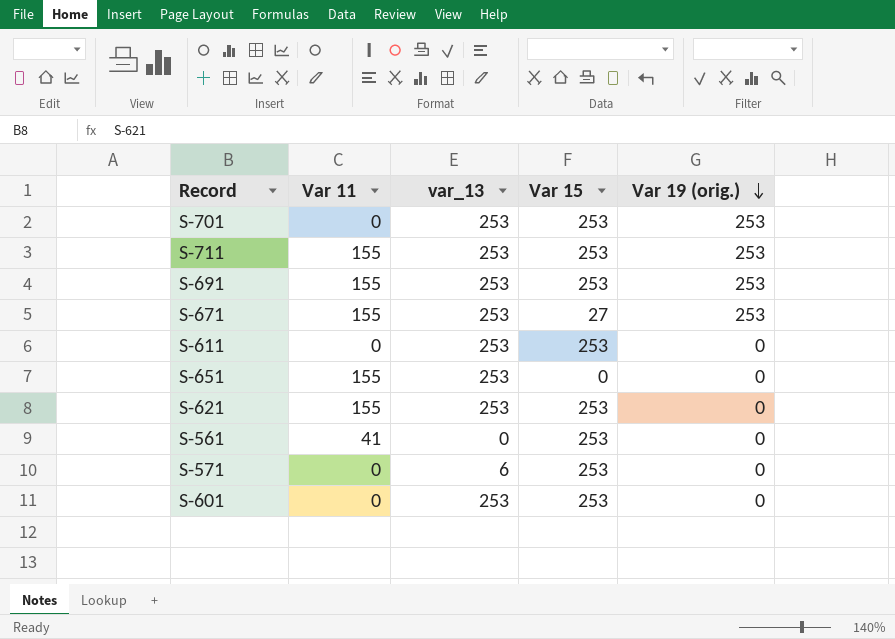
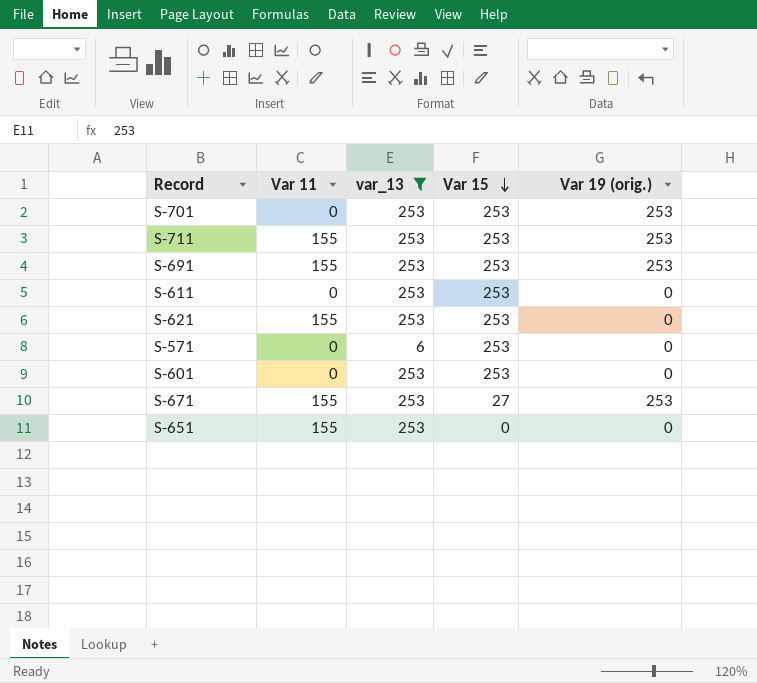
filter: none -> var_13 != 0
row order: Var 19 (orig.) descending -> Var 15 descending

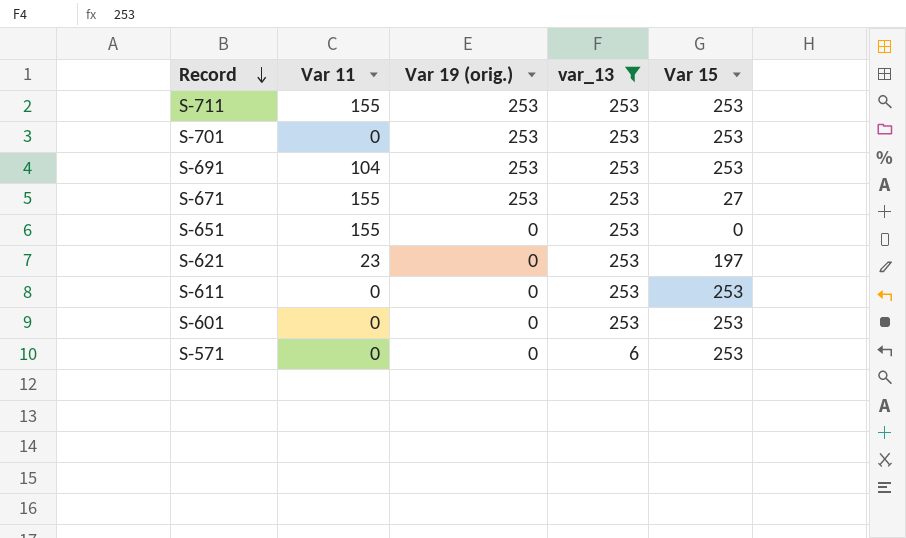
row order: Var 15 descending -> Record descending
column Var 19 (orig.) | position: 5 -> 3
S-691 | Var 11: 155 -> 104
S-621 | Var 11: 155 -> 23
S-621 | Var 15: 253 -> 197

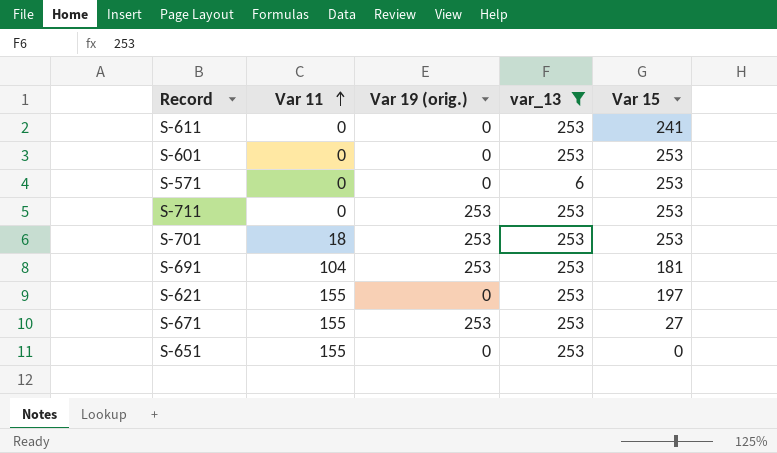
row order: Record descending -> Var 11 ascending
S-611 | Var 15: 253 -> 241
S-711 | Var 11: 155 -> 0
S-701 | Var 11: 0 -> 18
S-691 | Var 15: 253 -> 181
S-621 | Var 11: 23 -> 155

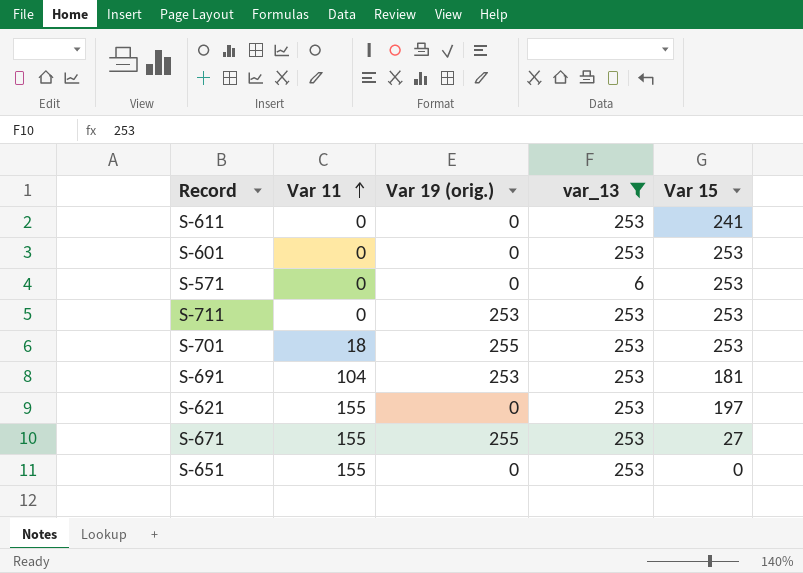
S-701 | Var 19 (orig.): 253 -> 255
S-671 | Var 19 (orig.): 253 -> 255

